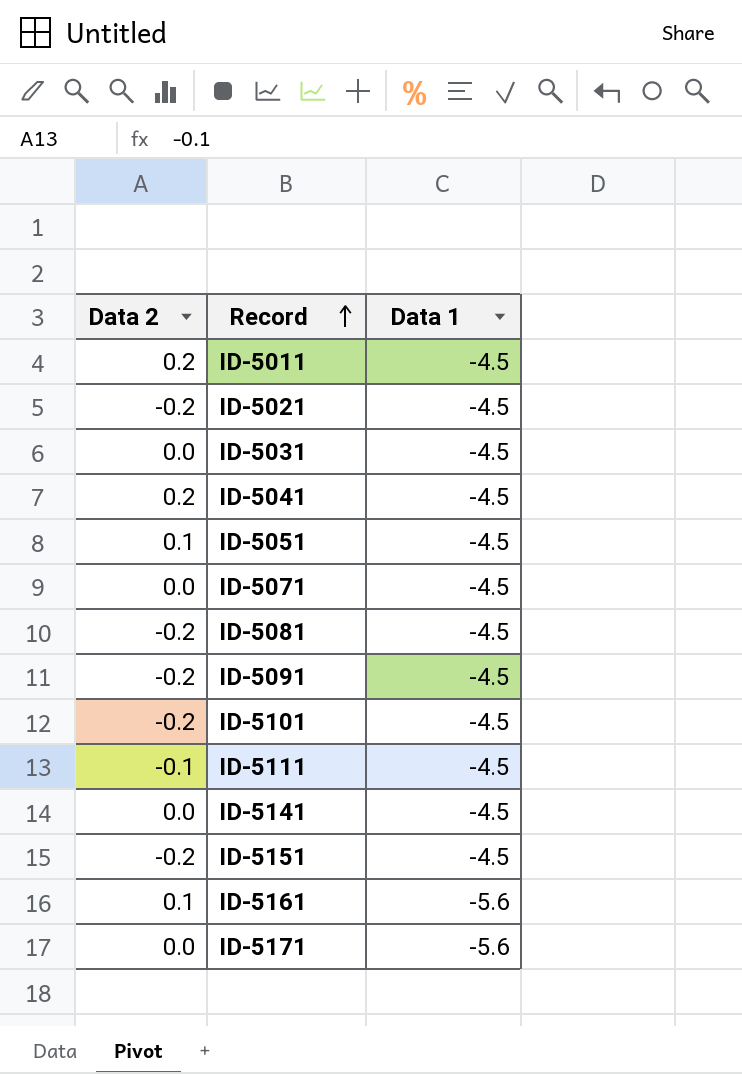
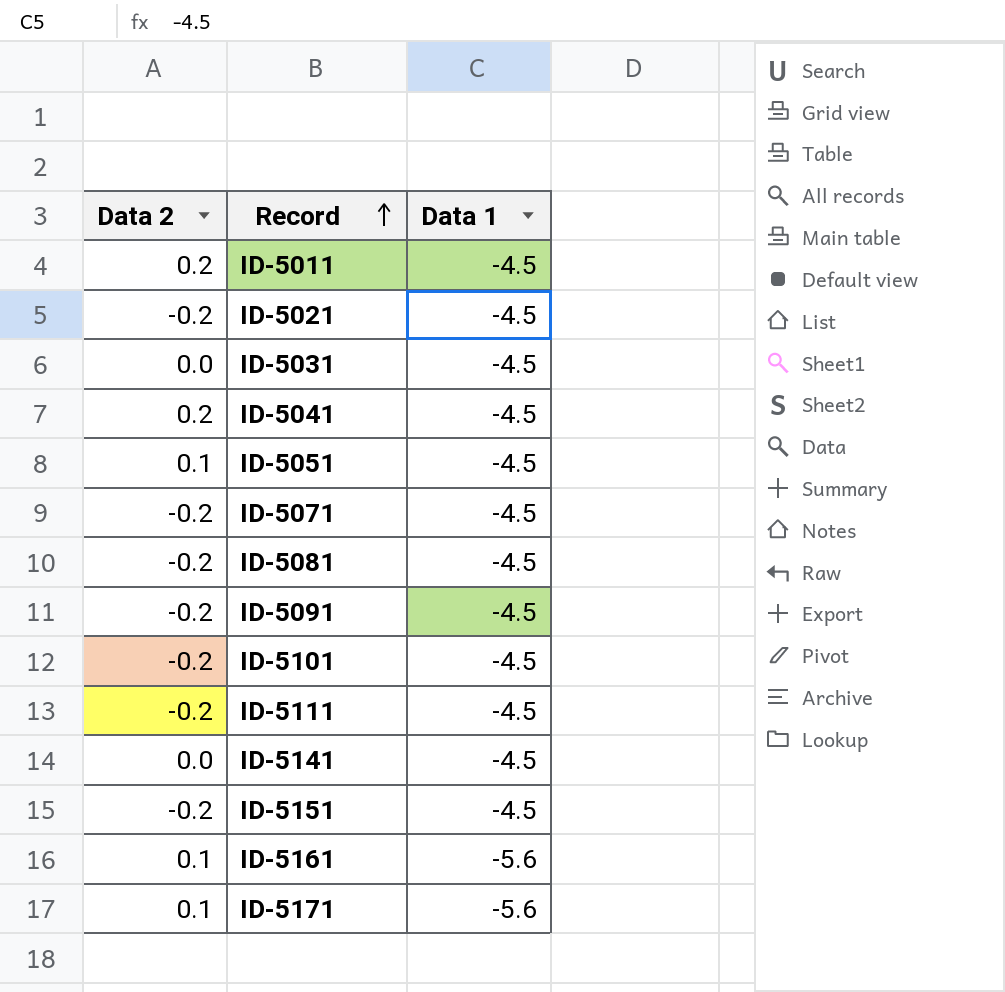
ID-5071 | Data 2: 0.0 -> -0.2
ID-5111 | Data 2: -0.1 -> -0.2
ID-5171 | Data 2: 0.0 -> 0.1

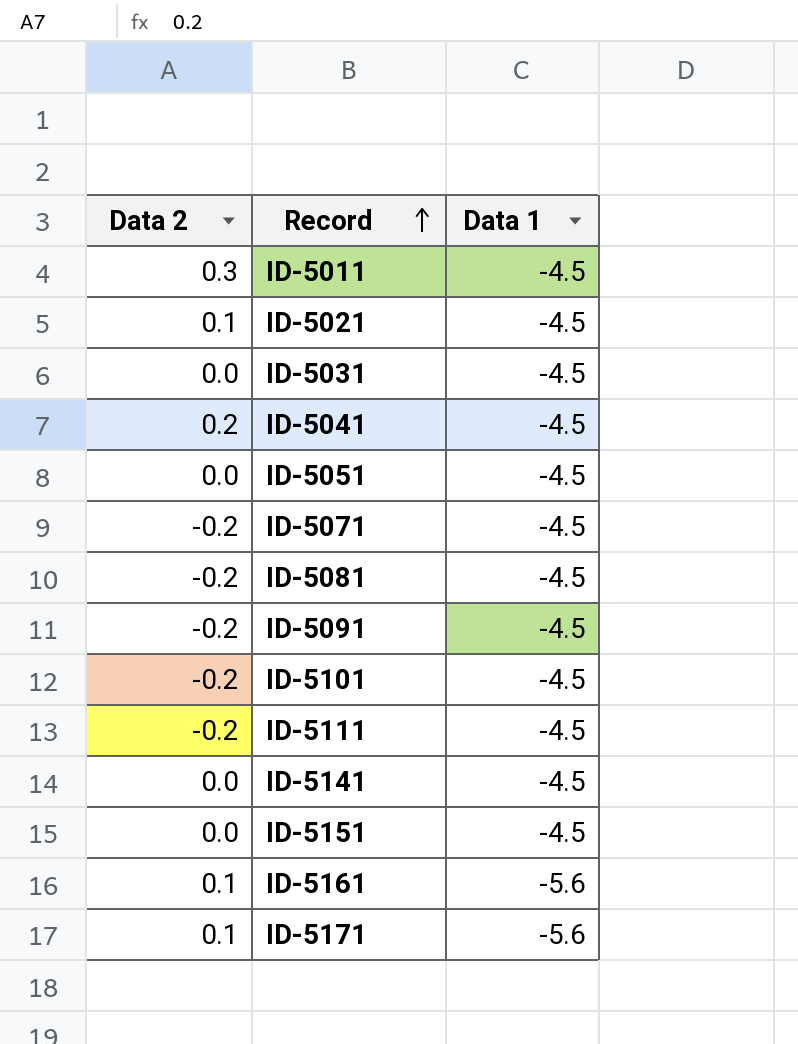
ID-5011 | Data 2: 0.2 -> 0.3
ID-5021 | Data 2: -0.2 -> 0.1
ID-5051 | Data 2: 0.1 -> 0.0
ID-5151 | Data 2: -0.2 -> 0.0

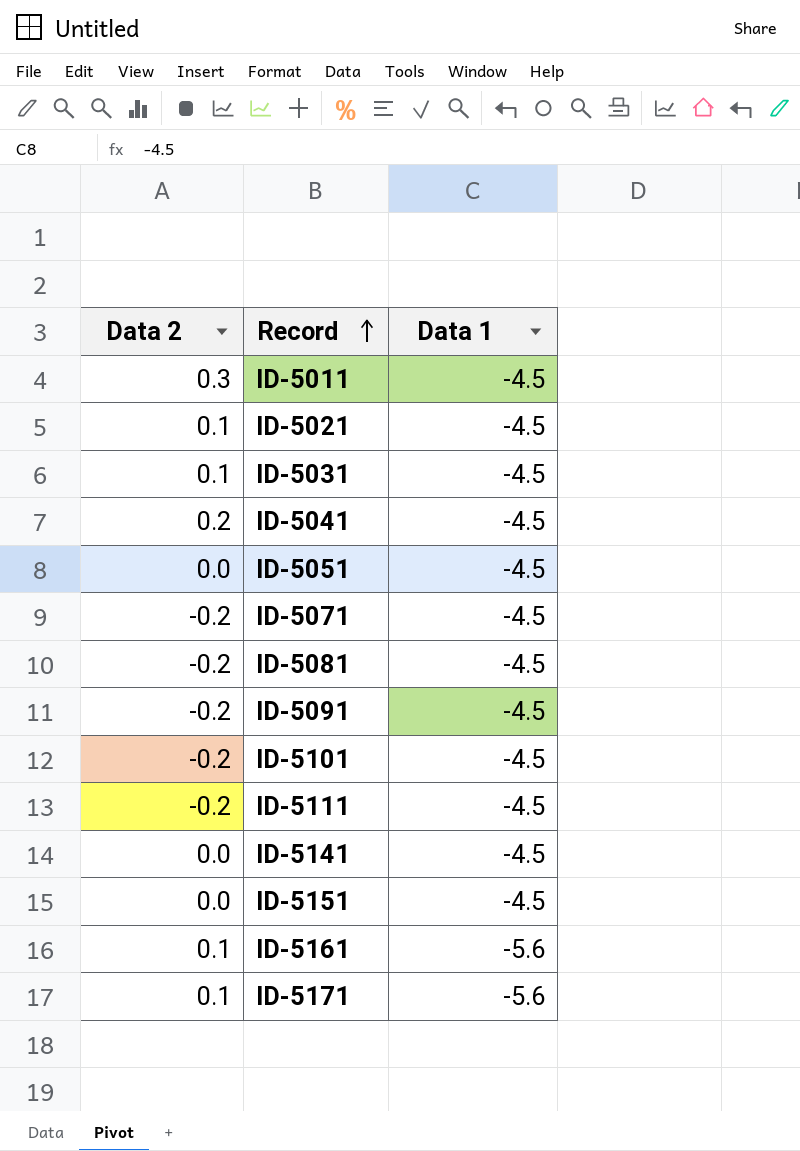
ID-5031 | Data 2: 0.0 -> 0.1

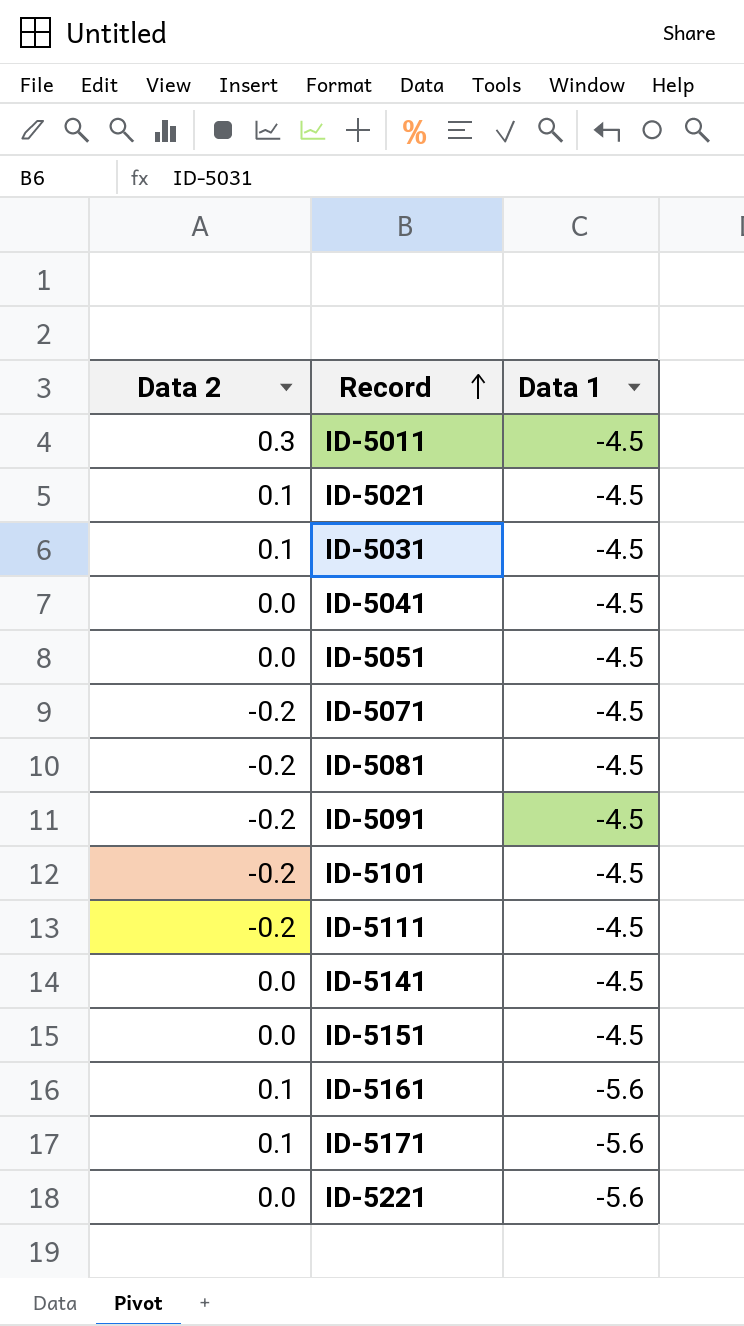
ID-5041 | Data 2: 0.2 -> 0.0
row ID-5221: none -> 0.0 | -5.6

